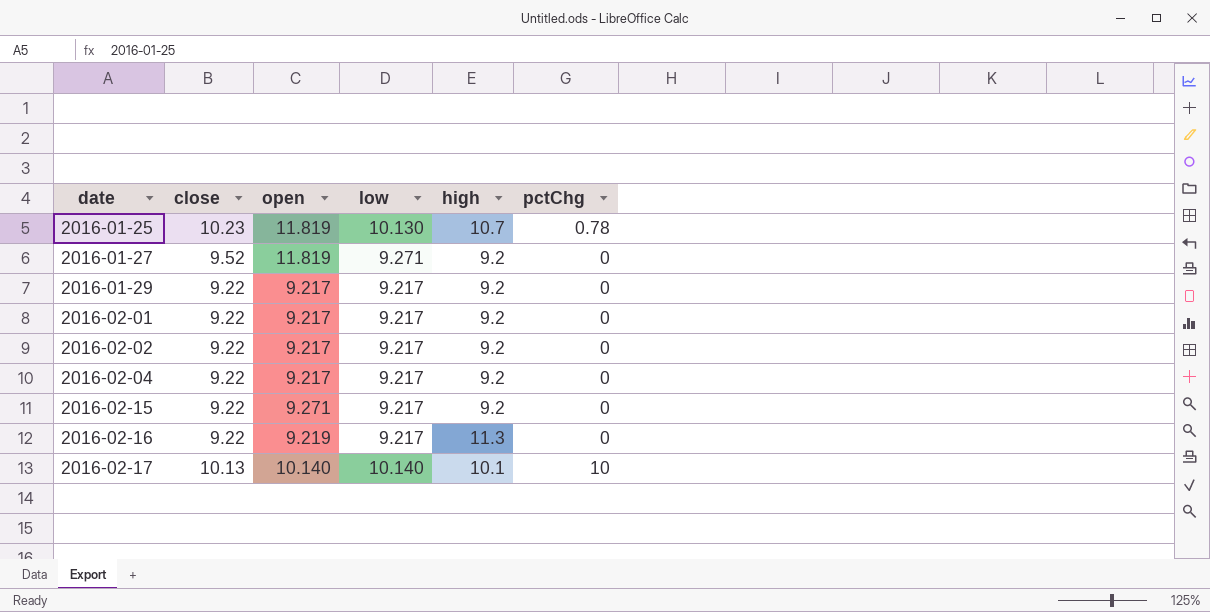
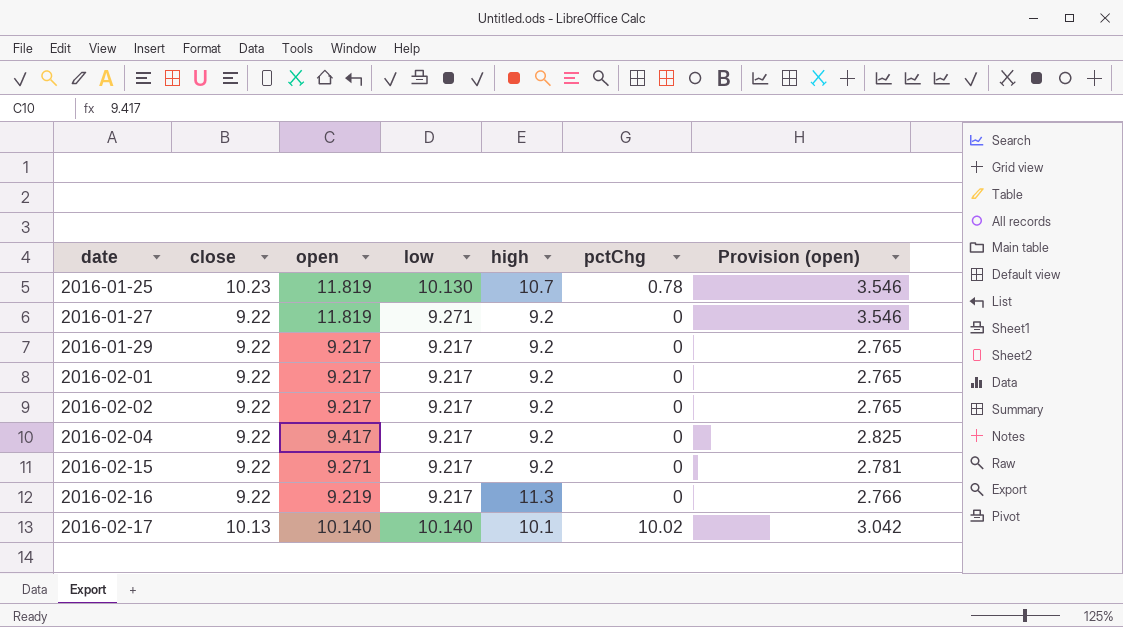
column Provision (open) | formula: none -> [open] * 0.3
2016-01-27 | close: 9.52 -> 9.22
2016-02-04 | open: 9.217 -> 9.417
2016-02-17 | pctChg: 10 -> 10.02

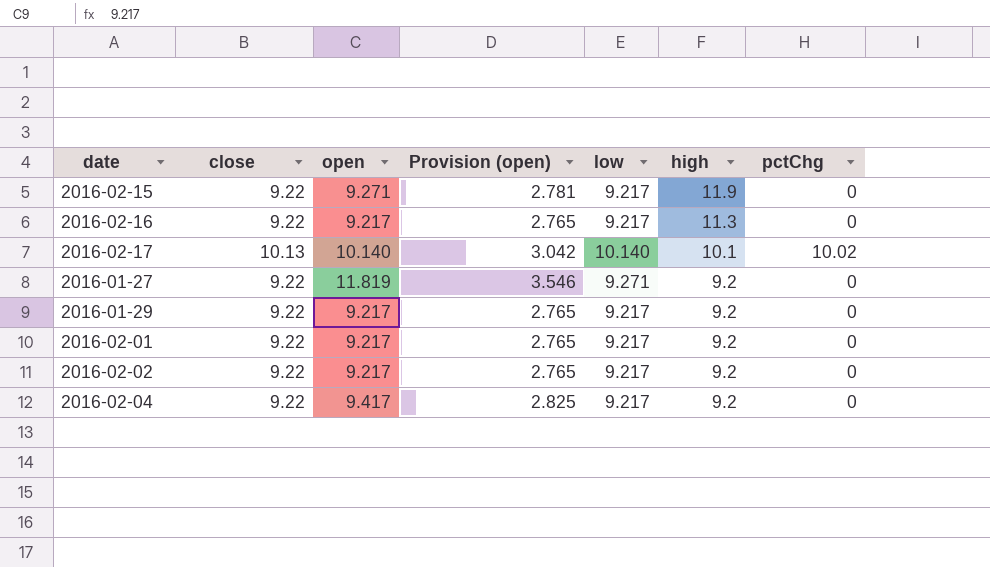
row order: date ascending -> high descending
column Provision (open) | position: 7 -> 4
row 2016-01-25: 10.23 | 11.819 | 10.130 | 10.7 | 0.78 | 3.546 -> none
2016-02-15 | high: 9.2 -> 11.9
2016-02-16 | open: 9.219 -> 9.217
2016-02-16 | Provision (open): 2.766 -> 2.765

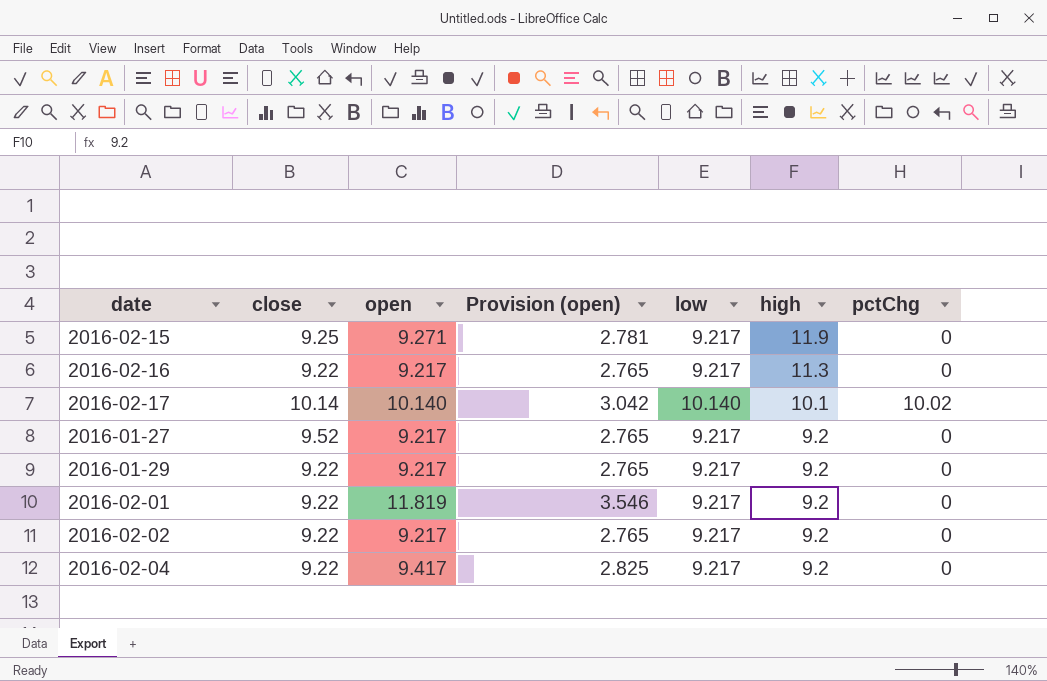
2016-02-15 | close: 9.22 -> 9.25
2016-02-17 | close: 10.13 -> 10.14
2016-01-27 | close: 9.22 -> 9.52
2016-01-27 | open: 11.819 -> 9.217
2016-01-27 | Provision (open): 3.546 -> 2.765
2016-01-27 | low: 9.271 -> 9.217
2016-02-01 | open: 9.217 -> 11.819
2016-02-01 | Provision (open): 2.765 -> 3.546

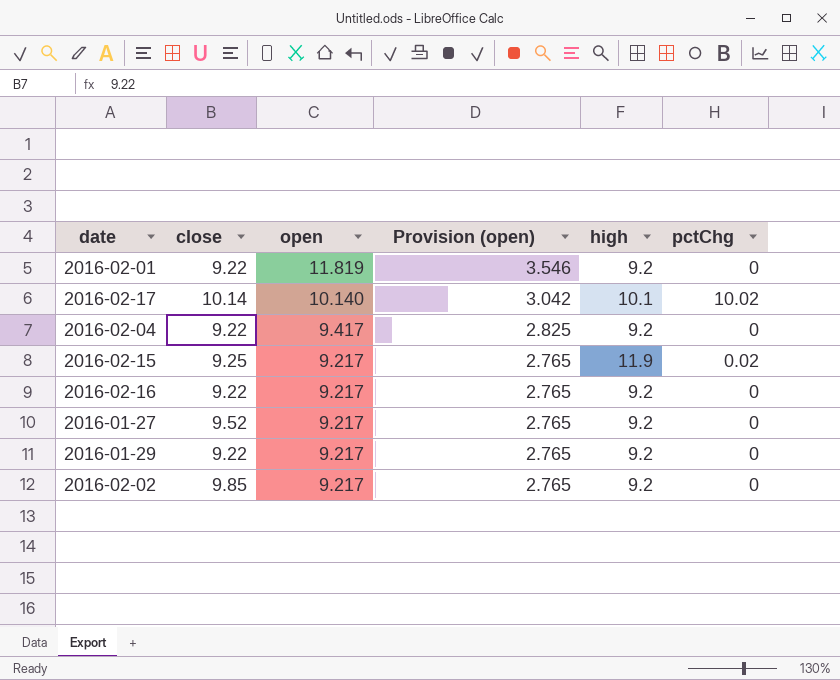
row order: high descending -> open descending
column low | position: 5 -> none
2016-02-15 | open: 9.271 -> 9.217
2016-02-15 | Provision (open): 2.781 -> 2.765
2016-02-15 | pctChg: 0 -> 0.02
2016-02-16 | high: 11.3 -> 9.2
2016-02-02 | close: 9.22 -> 9.85

